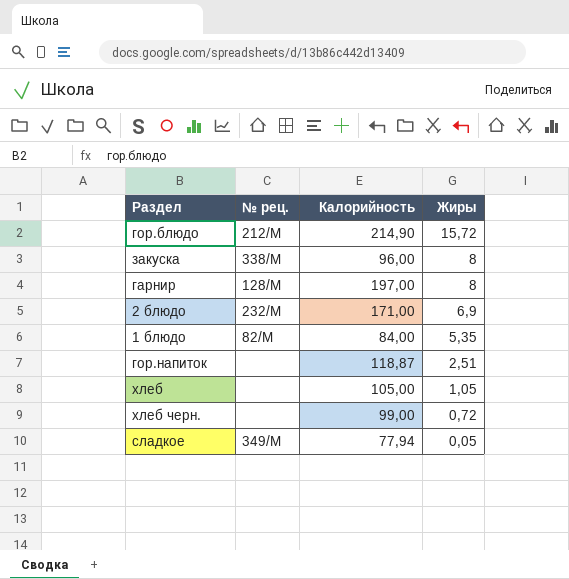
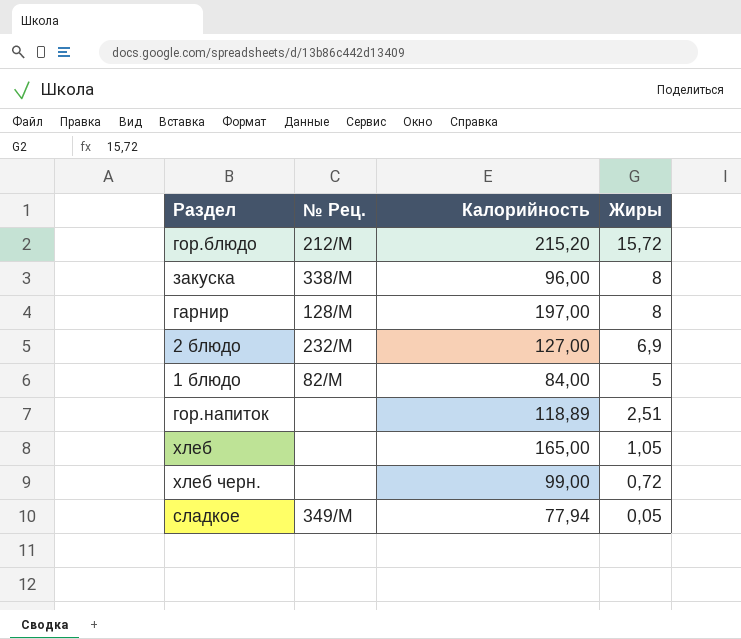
column name: № рец. -> № Рец.
гор.блюдо | Калорийность: 214,90 -> 215,20
2 блюдо | Калорийность: 171,00 -> 127,00
1 блюдо | Жиры: 5,35 -> 5
гор.напиток | Калорийность: 118,87 -> 118,89
хлеб | Калорийность: 105,00 -> 165,00

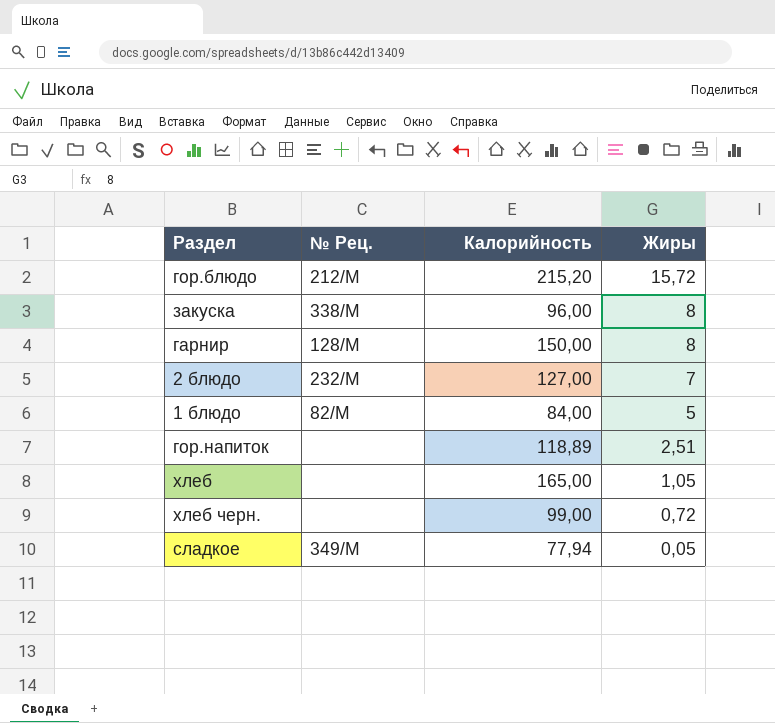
гарнир | Калорийность: 197,00 -> 150,00
2 блюдо | Жиры: 6,9 -> 7

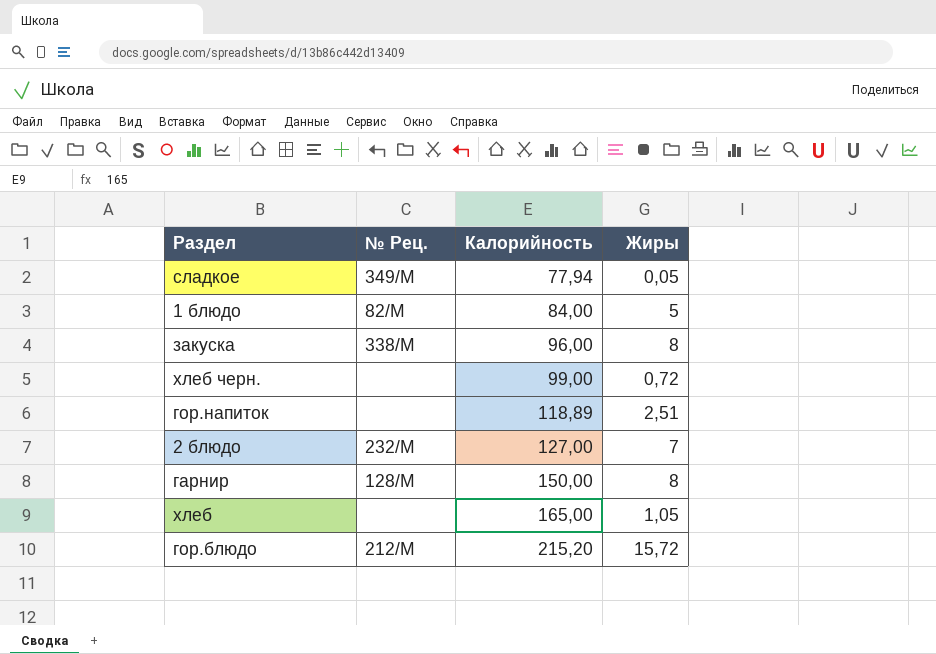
row order: Жиры descending -> Калорийность ascending

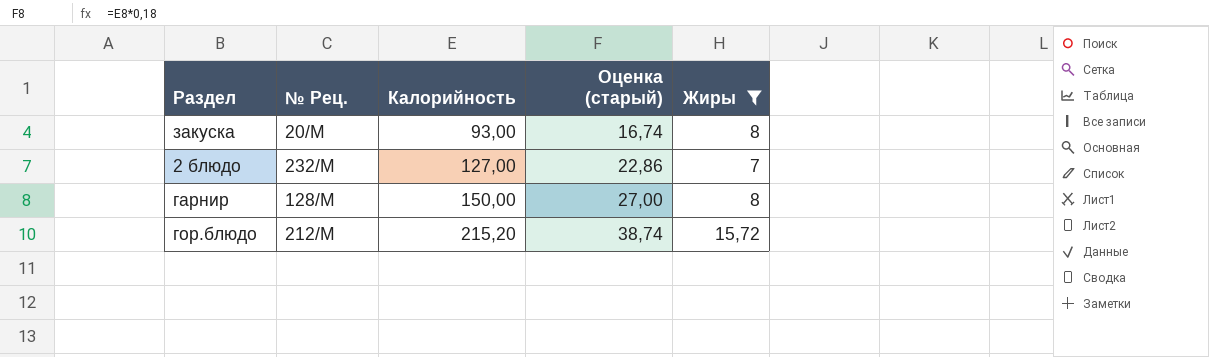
filter: none -> Жиры >= 7
column Оценка (старый) | formula: none -> [Калорийность] * 0,18
закуска | № Рец.: 338/М -> 20/М
закуска | Калорийность: 96,00 -> 93,00

